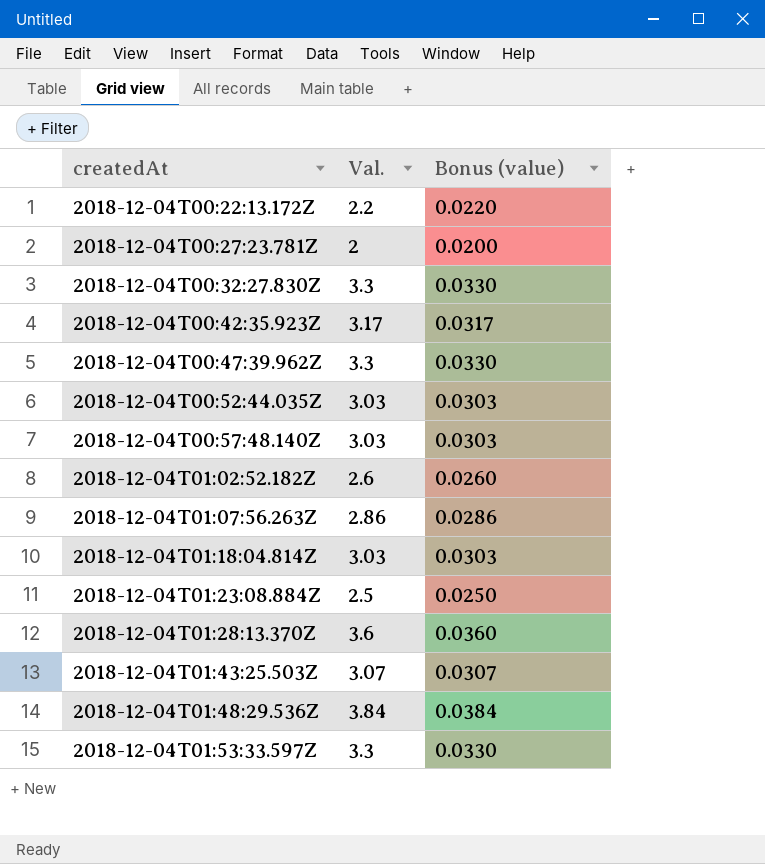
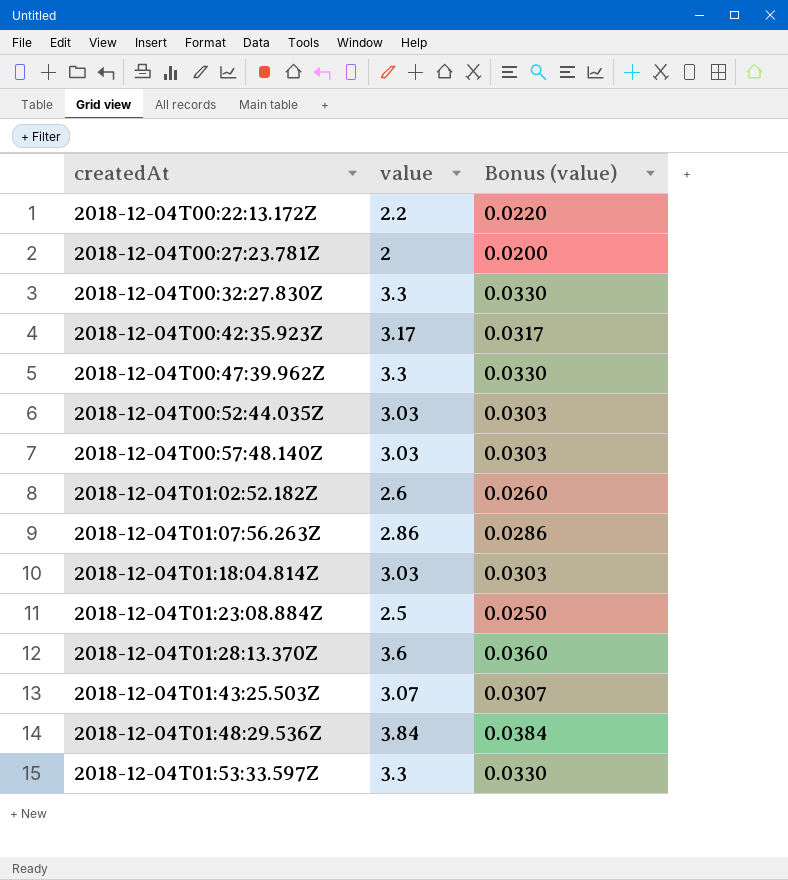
column name: Val. -> value

